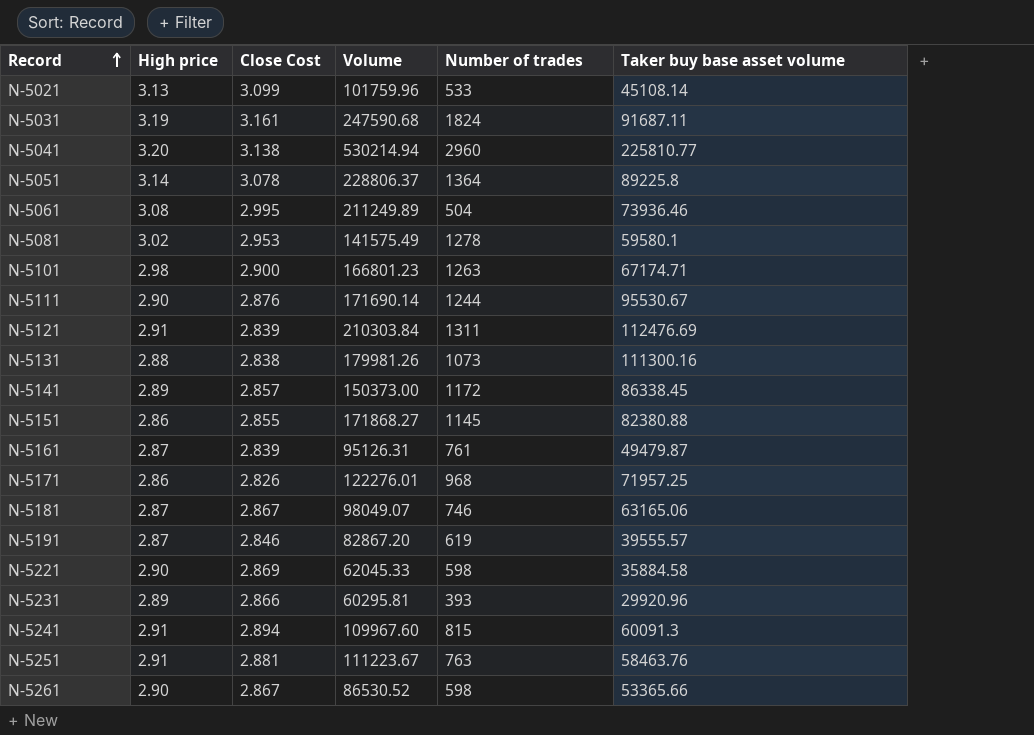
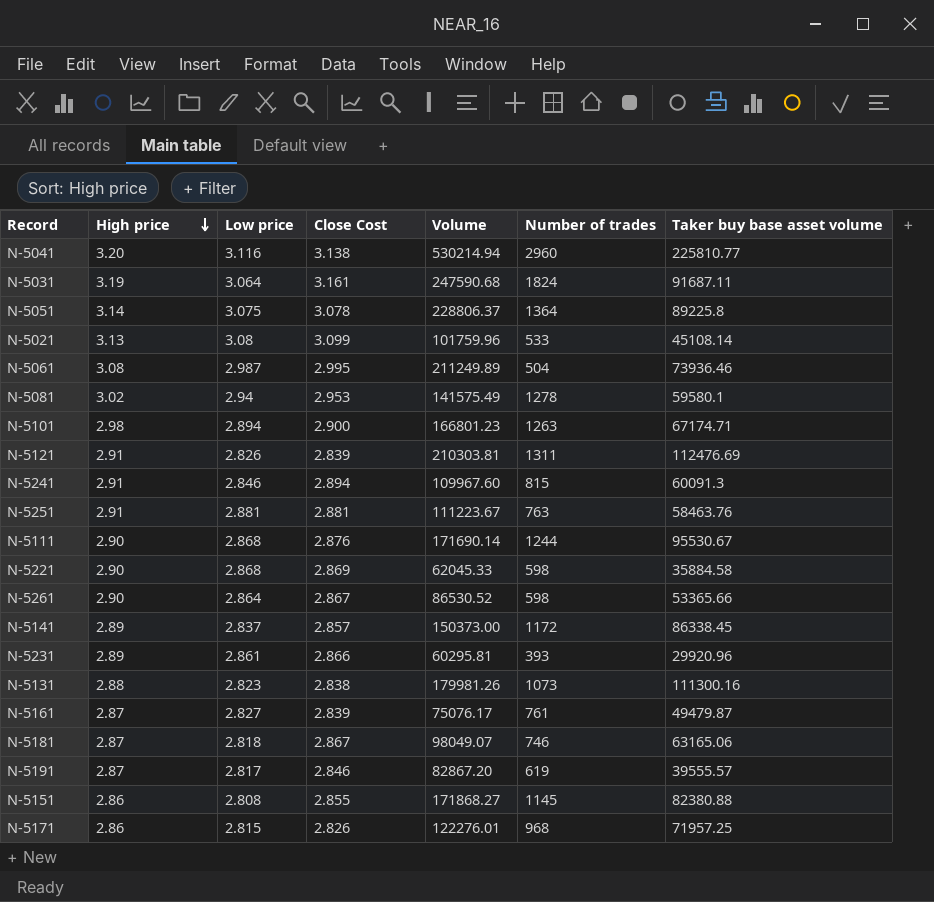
row order: Record ascending -> High price descending
column Low price | position: none -> 3
N-5121 | Volume: 210303.84 -> 210303.81
N-5161 | Volume: 95126.31 -> 75076.17

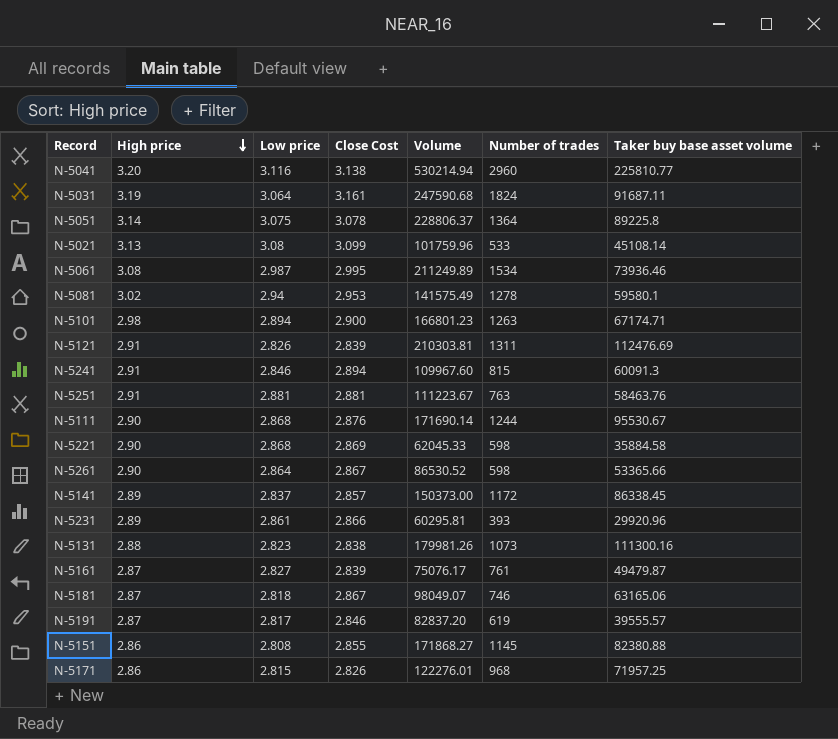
N-5061 | Number of trades: 504 -> 1534
N-5191 | Volume: 82867.20 -> 82837.20

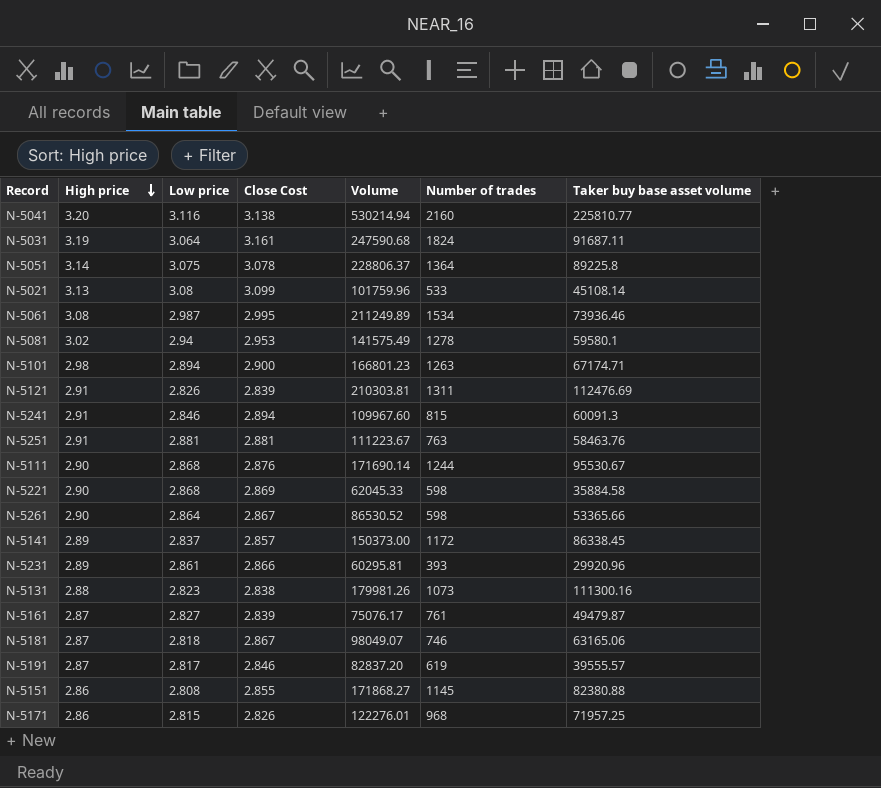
N-5041 | Number of trades: 2960 -> 2160

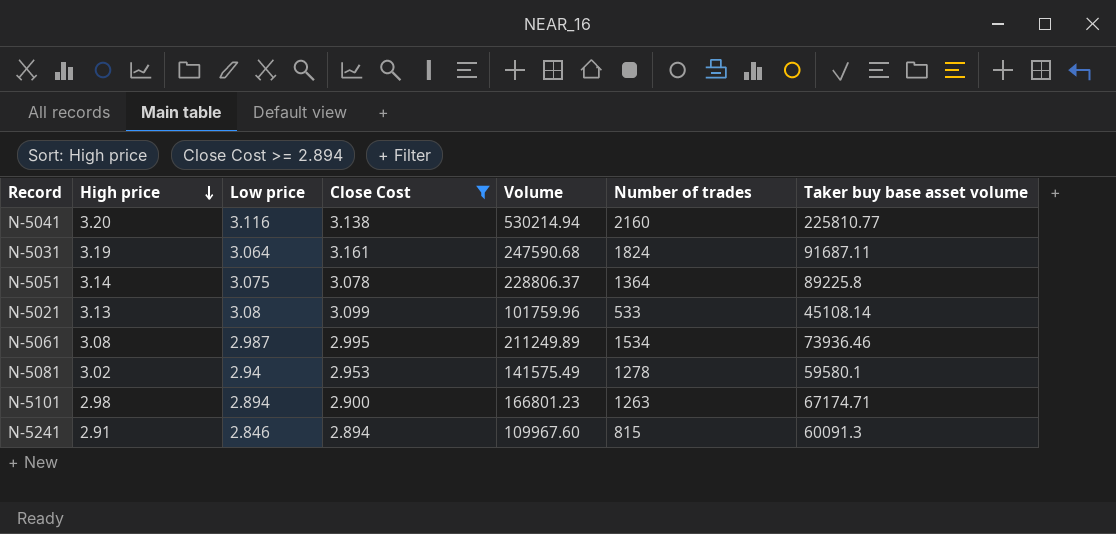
filter: none -> Close Cost >= 2.894

